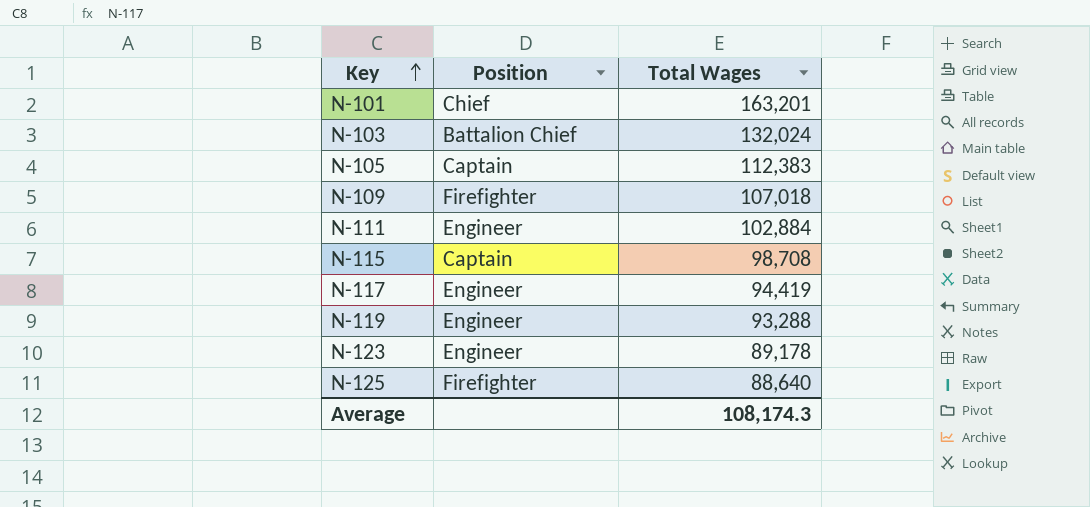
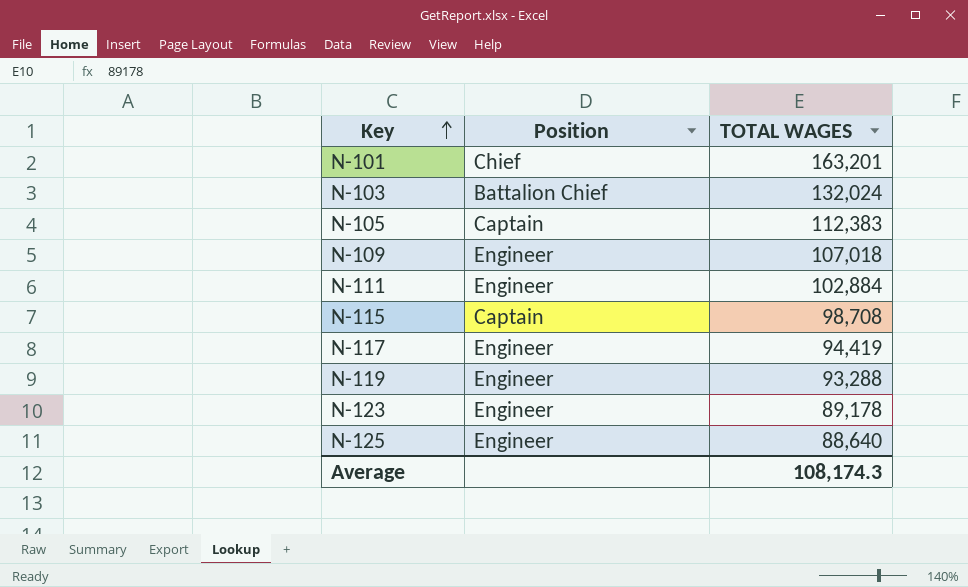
column name: Total Wages -> TOTAL WAGES
N-109 | Position: Firefighter -> Engineer
N-125 | Position: Firefighter -> Engineer

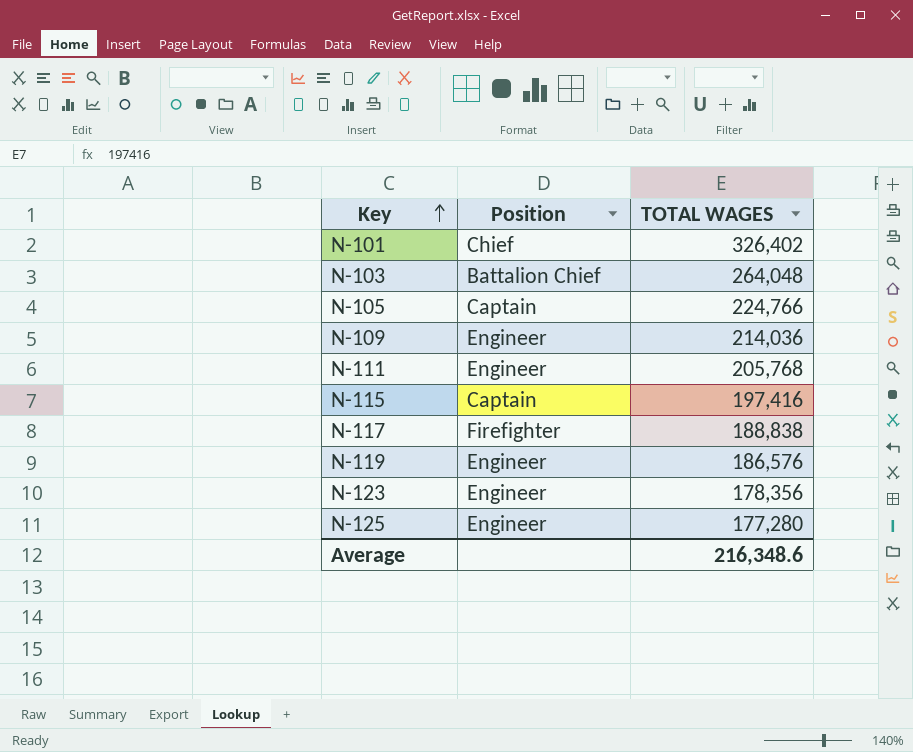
N-101 | TOTAL WAGES: 163,201 -> 326,402
N-103 | TOTAL WAGES: 132,024 -> 264,048
N-105 | TOTAL WAGES: 112,383 -> 224,766
N-109 | TOTAL WAGES: 107,018 -> 214,036
N-111 | TOTAL WAGES: 102,884 -> 205,768
N-115 | TOTAL WAGES: 98,708 -> 197,416
N-117 | Position: Engineer -> Firefighter
N-117 | TOTAL WAGES: 94,419 -> 188,838
N-119 | TOTAL WAGES: 93,288 -> 186,576
N-123 | TOTAL WAGES: 89,178 -> 178,356
N-125 | TOTAL WAGES: 88,640 -> 177,280
Average | TOTAL WAGES: 108,174.3 -> 216,348.6

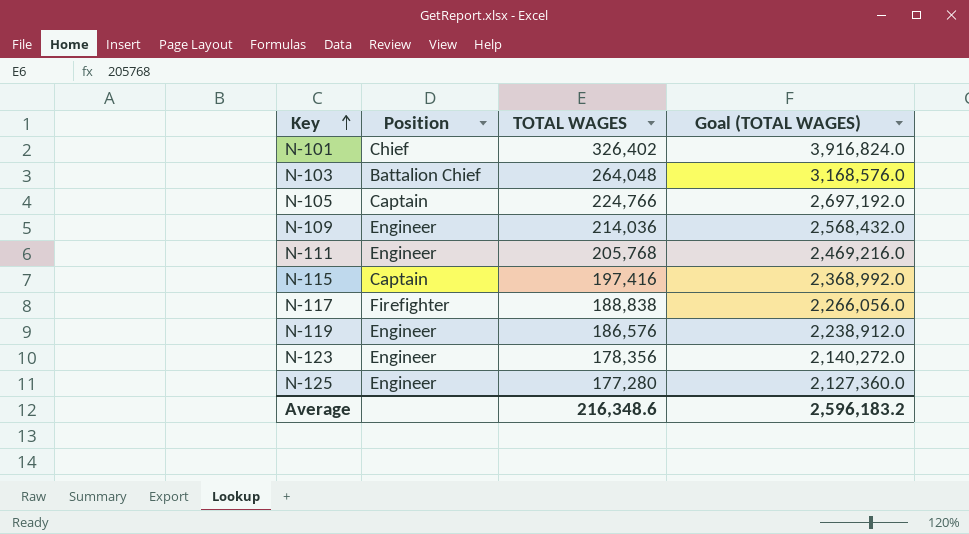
column Goal (TOTAL WAGES) | formula: none -> [TOTAL WAGES] * 12

